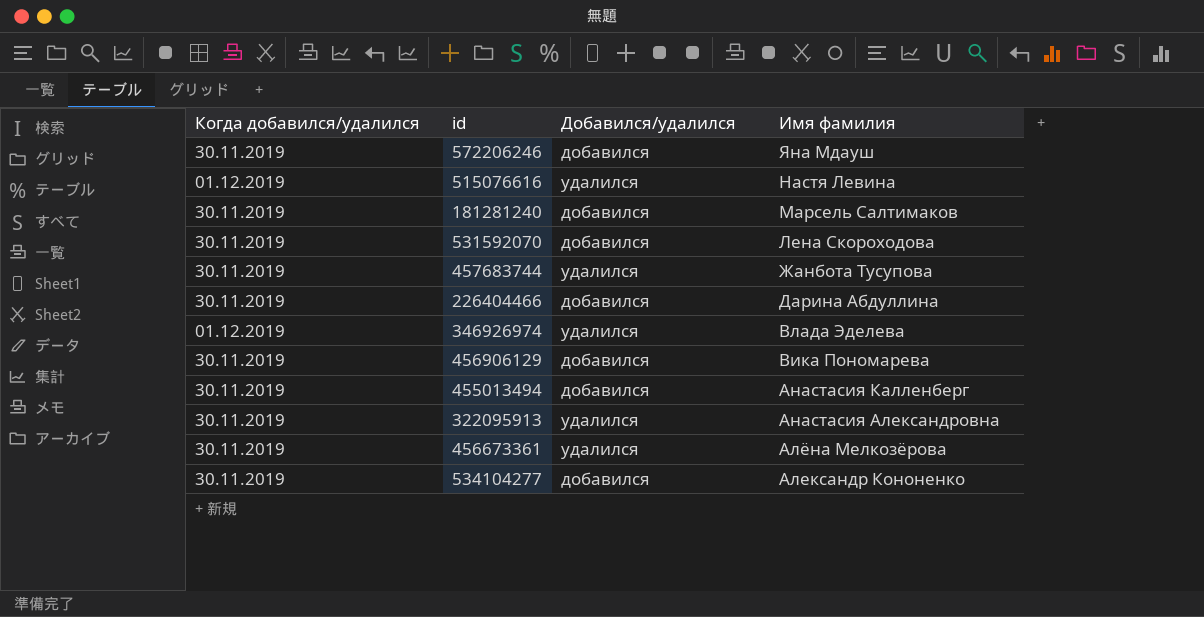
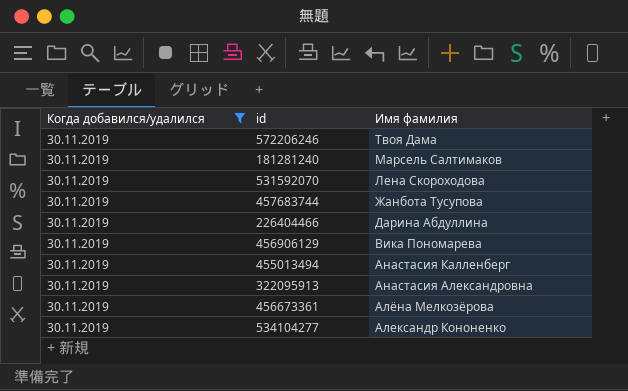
filter: none -> Когда добавился/удалился = 30.11.2019
column Добавился/удалился | position: 3 -> none
572206246 | Имя фамилия: Яна Мдауш -> Твоя Дама

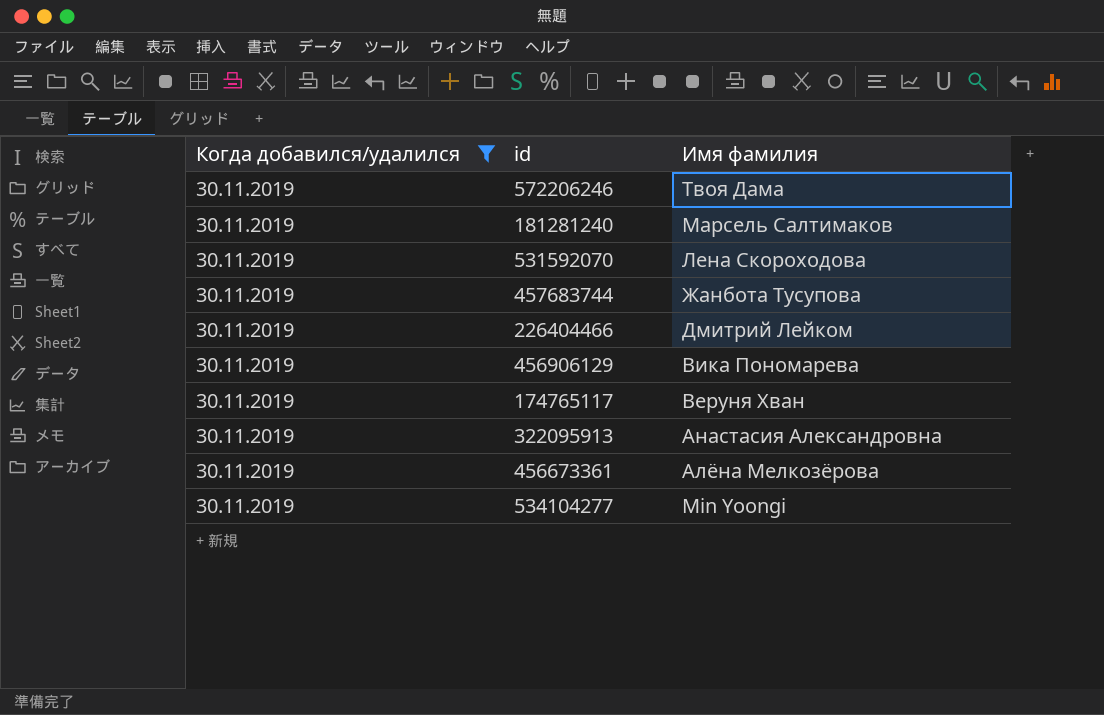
row 455013494: 30.11.2019 | Анастасия Калленберг -> none
226404466 | Имя фамилия: Дарина Абдуллина -> Дмитрий Лейком
row 174765117: none -> 30.11.2019 | Веруня Хван
534104277 | Имя фамилия: Александр Кононенко -> Min Yoongi

